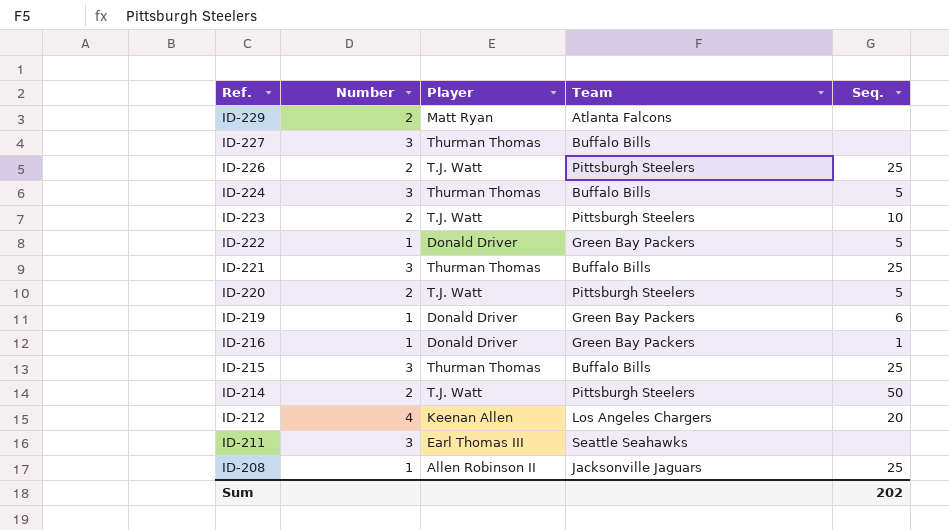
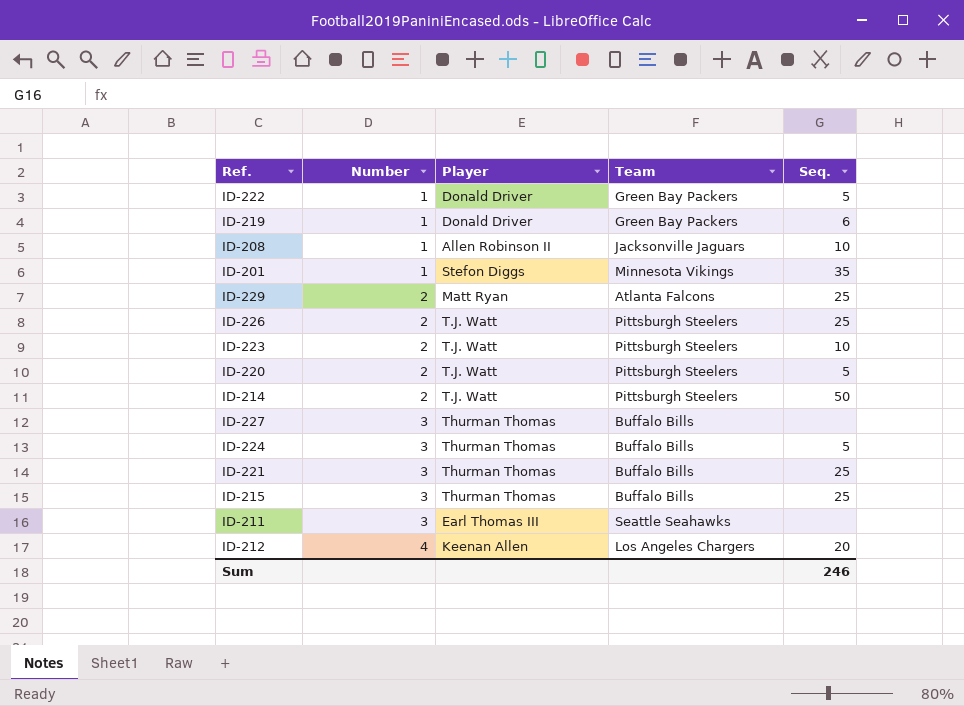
row order: Ref. descending -> Number ascending
row ID-216: 1 | Donald Driver | Green Bay Packers | 1 -> none
ID-208 | Seq.: 25 -> 10
row ID-201: none -> 1 | Stefon Diggs | Minnesota Vikings | 35
ID-229 | Seq.: none -> 25
Sum | Seq.: 202 -> 246

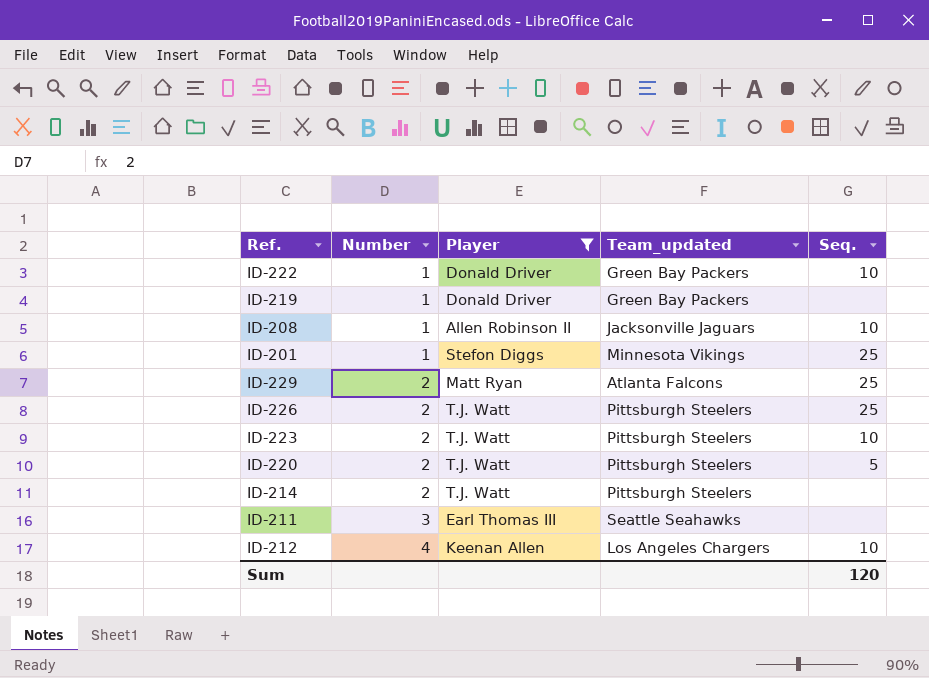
filter: none -> Player != Thurman Thomas
column name: Team -> Team_updated
ID-222 | Seq.: 5 -> 10
ID-219 | Seq.: 6 -> none
ID-201 | Seq.: 35 -> 25
ID-214 | Seq.: 50 -> none
ID-212 | Seq.: 20 -> 10
Sum | Seq.: 246 -> 120

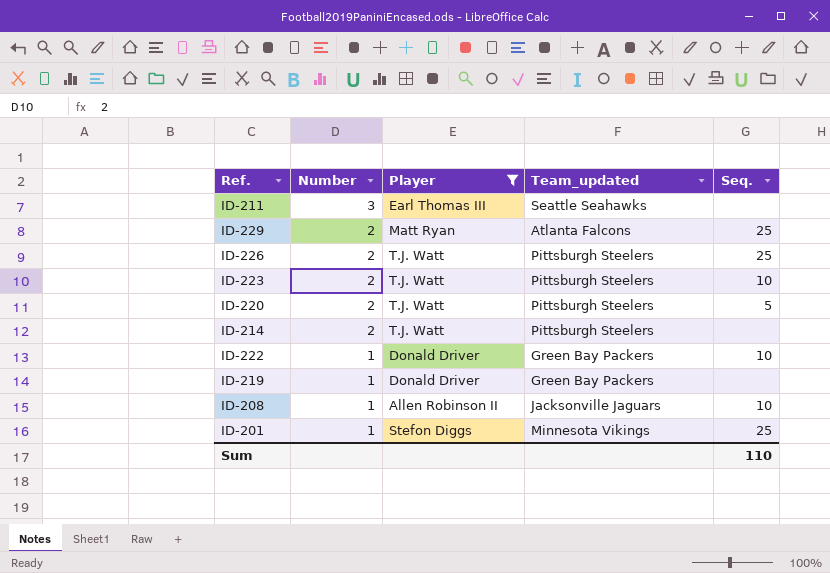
row order: Number ascending -> Number descending
row ID-212: 4 | Keenan Allen | Los Angeles Chargers | 10 -> none
Sum | Seq.: 120 -> 110

